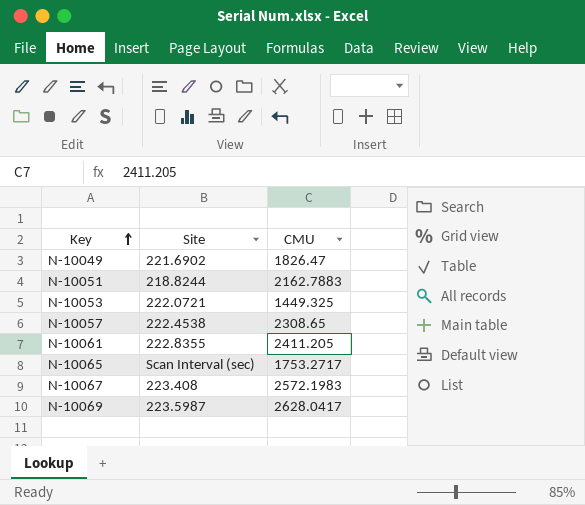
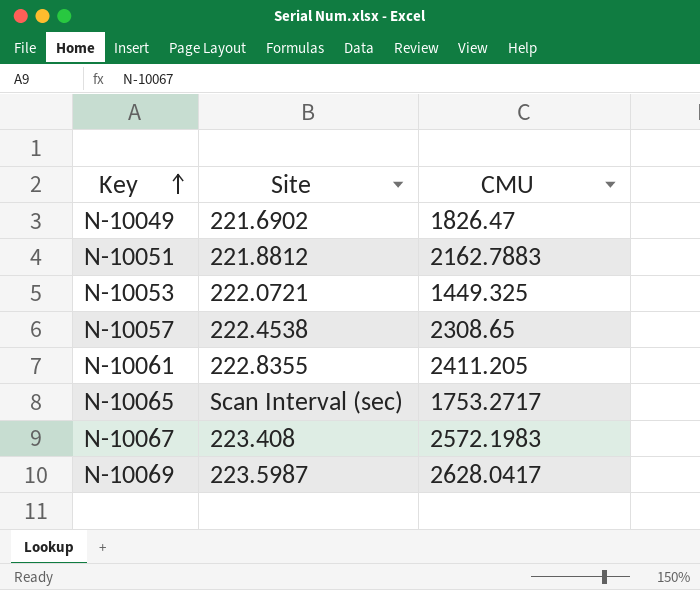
N-10051 | Site: 218.8244 -> 221.8812

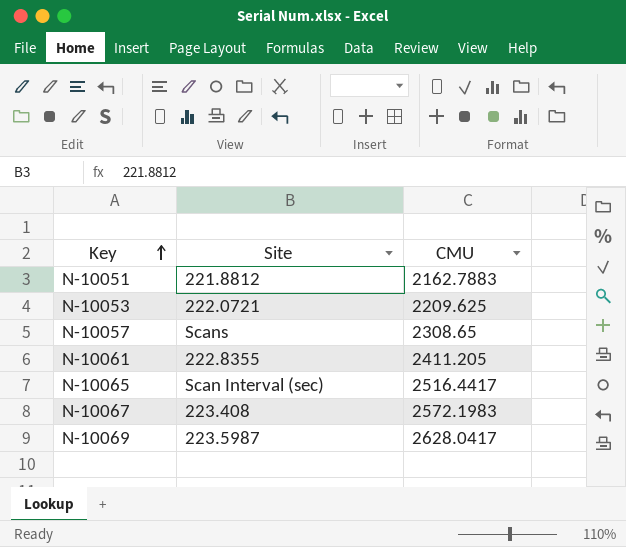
row N-10049: 221.6902 | 1826.47 -> none
N-10053 | CMU: 1449.325 -> 2209.625
N-10057 | Site: 222.4538 -> Scans
N-10065 | CMU: 1753.2717 -> 2516.4417

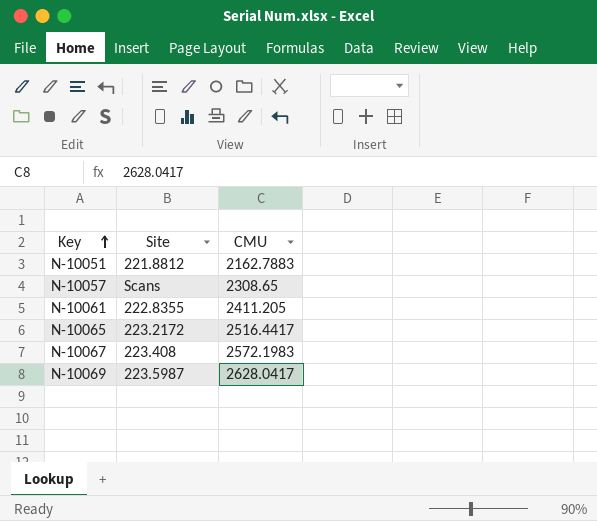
row N-10053: 222.0721 | 2209.625 -> none
N-10065 | Site: Scan Interval (sec) -> 223.2172

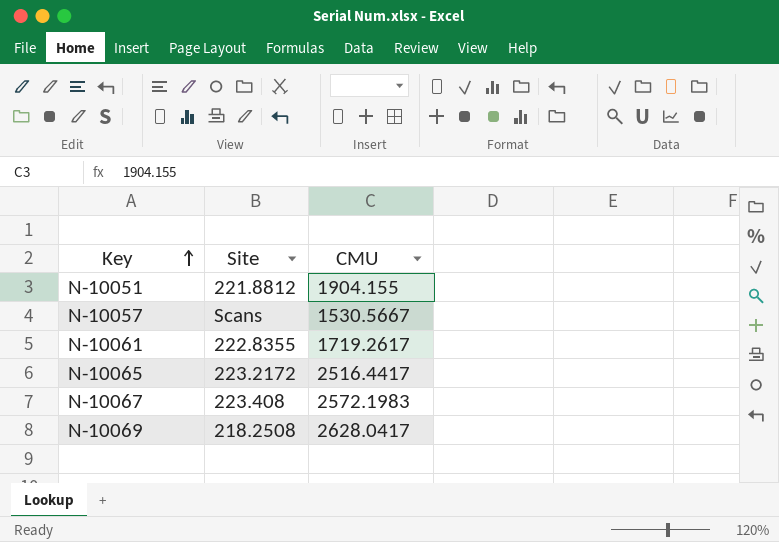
N-10051 | CMU: 2162.7883 -> 1904.155
N-10057 | CMU: 2308.65 -> 1530.5667
N-10061 | CMU: 2411.205 -> 1719.2617
N-10069 | Site: 223.5987 -> 218.2508

